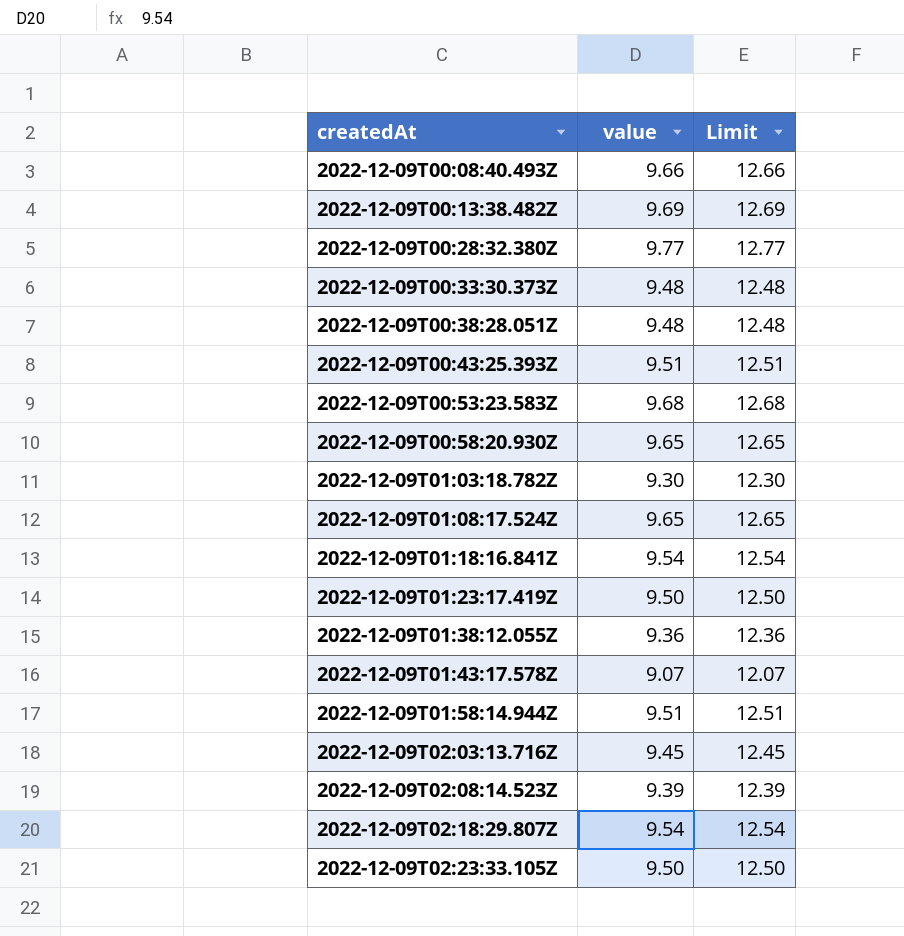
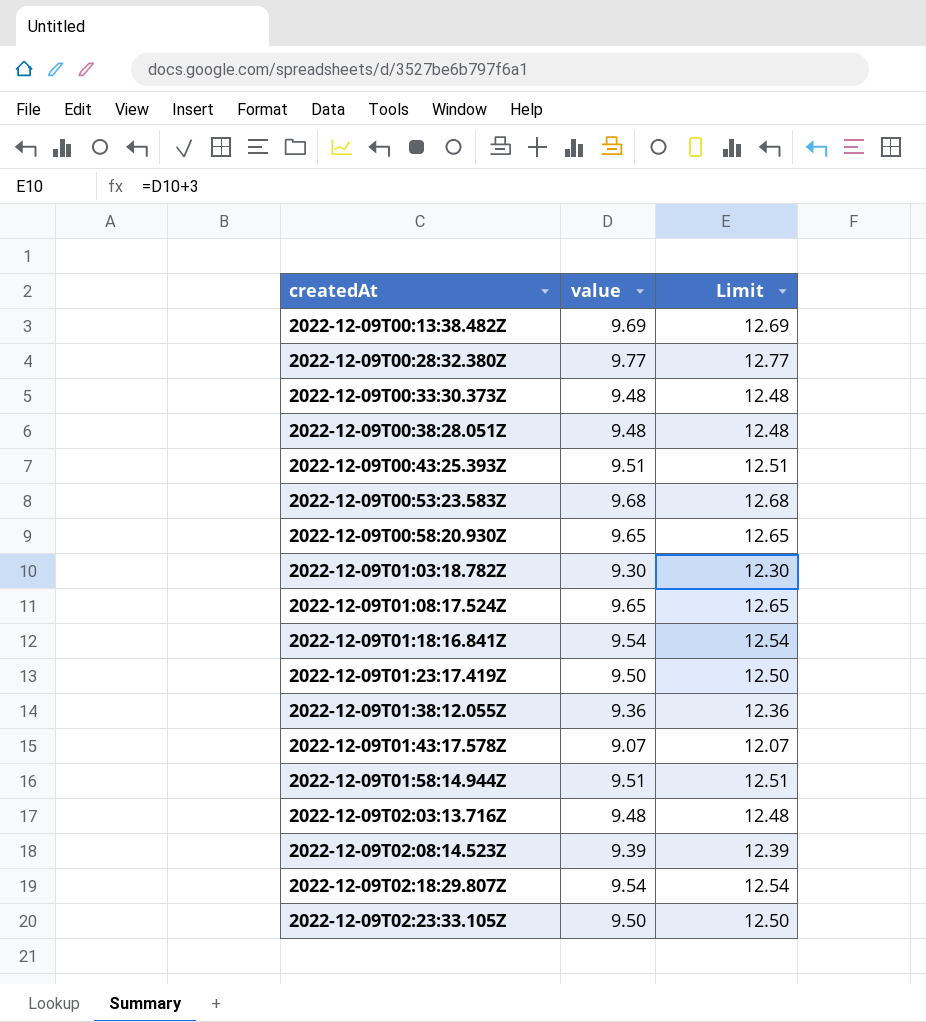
row 2022-12-09T00:08:40.493Z: 9.66 | 12.66 -> none
2022-12-09T02:03:13.716Z | value: 9.45 -> 9.48
2022-12-09T02:03:13.716Z | Limit: 12.45 -> 12.48

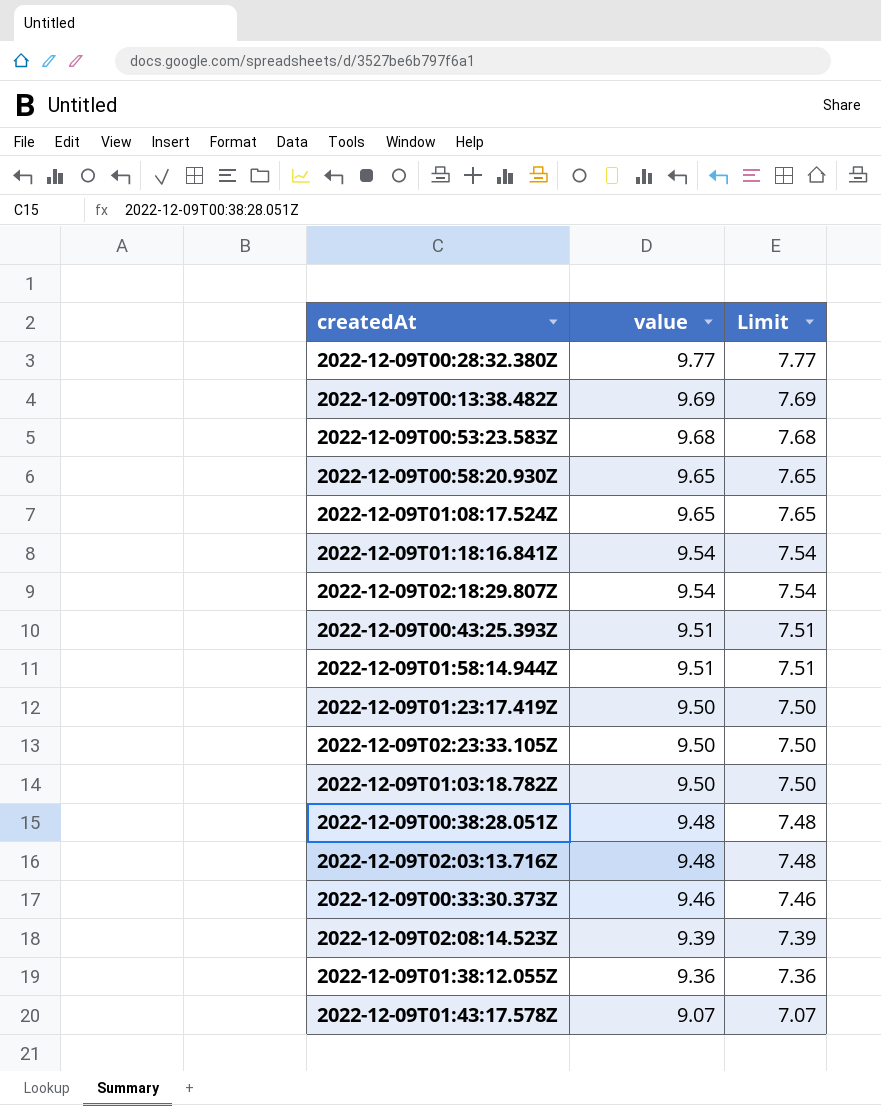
row order: createdAt ascending -> value descending
column Limit | formula: [value] + 3 -> [value] - 2
2022-12-09T01:03:18.782Z | value: 9.30 -> 9.50
2022-12-09T00:33:30.373Z | value: 9.48 -> 9.46

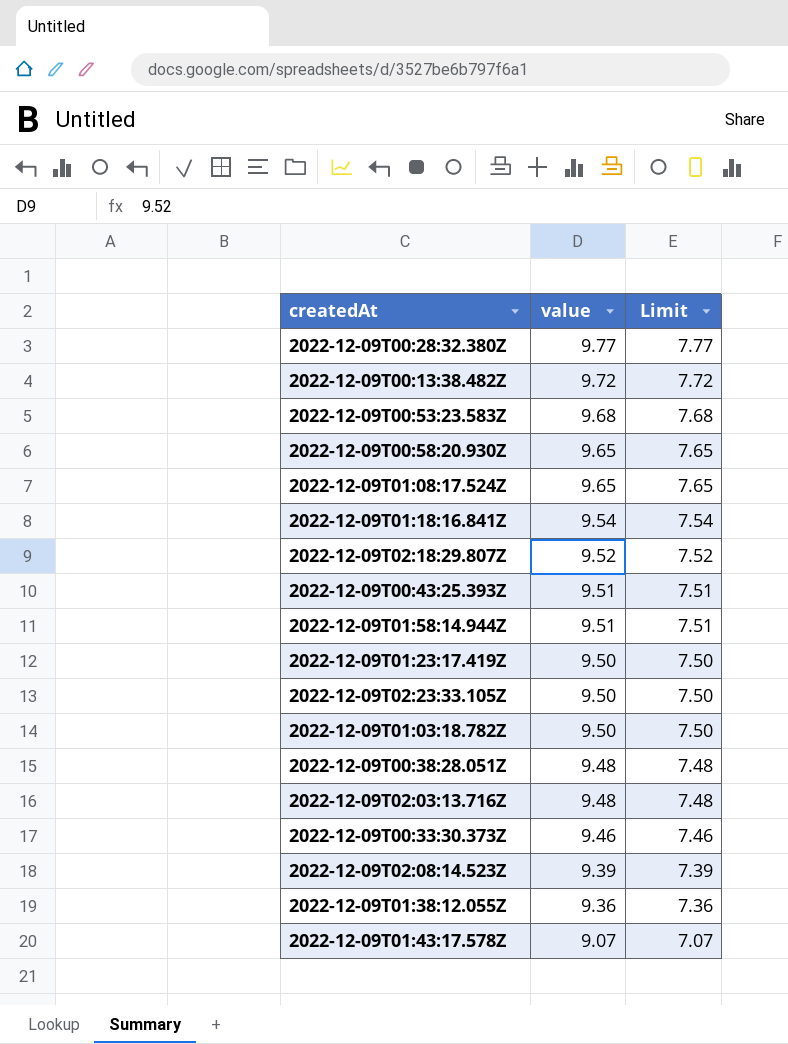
2022-12-09T00:13:38.482Z | value: 9.69 -> 9.72
2022-12-09T00:13:38.482Z | Limit: 7.69 -> 7.72
2022-12-09T02:18:29.807Z | value: 9.54 -> 9.52
2022-12-09T02:18:29.807Z | Limit: 7.54 -> 7.52

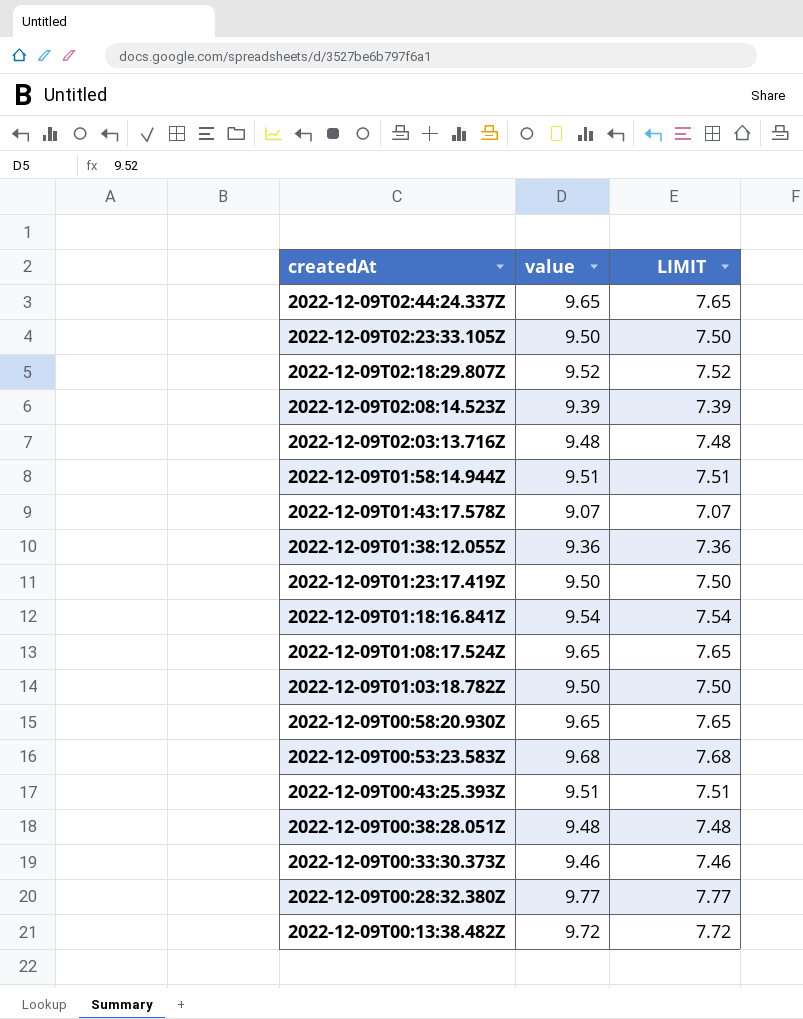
row order: value descending -> createdAt descending
column name: Limit -> LIMIT
row 2022-12-09T02:44:24.337Z: none -> 9.65 | 7.65

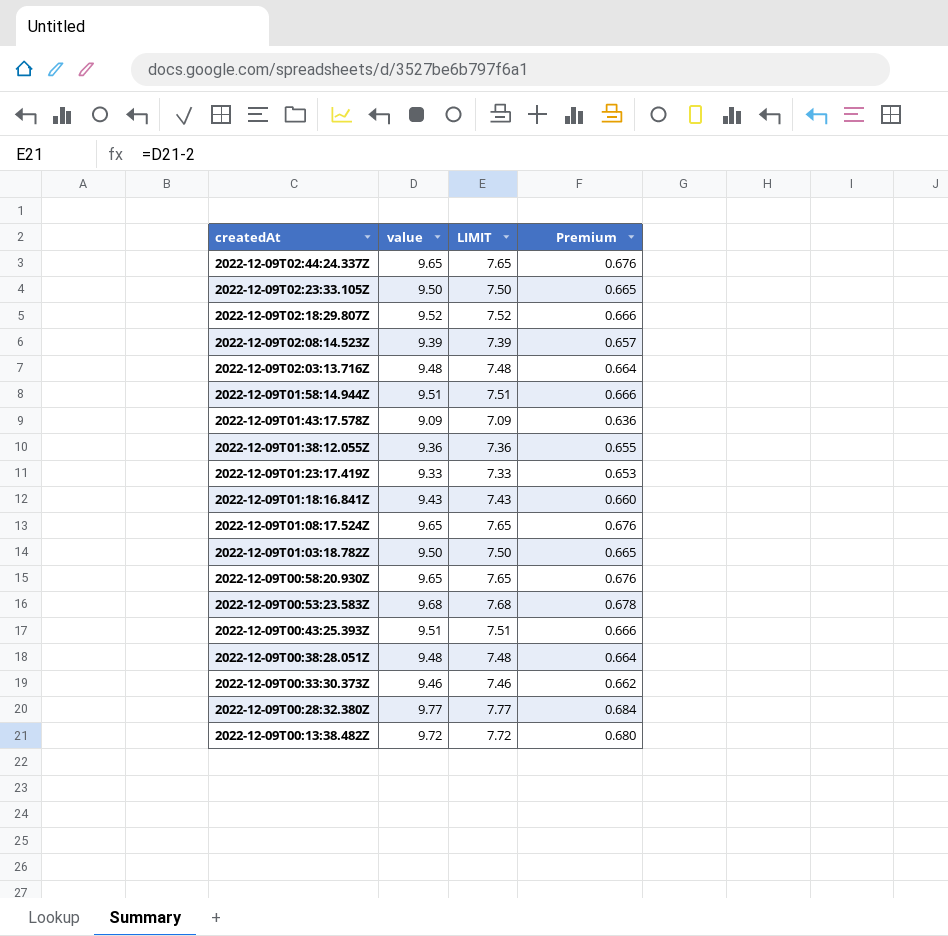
column Premium | formula: none -> [value] * 0.07
2022-12-09T01:43:17.578Z | value: 9.07 -> 9.09
2022-12-09T01:43:17.578Z | LIMIT: 7.07 -> 7.09
2022-12-09T01:23:17.419Z | value: 9.50 -> 9.33
2022-12-09T01:23:17.419Z | LIMIT: 7.50 -> 7.33
2022-12-09T01:18:16.841Z | value: 9.54 -> 9.43
2022-12-09T01:18:16.841Z | LIMIT: 7.54 -> 7.43

